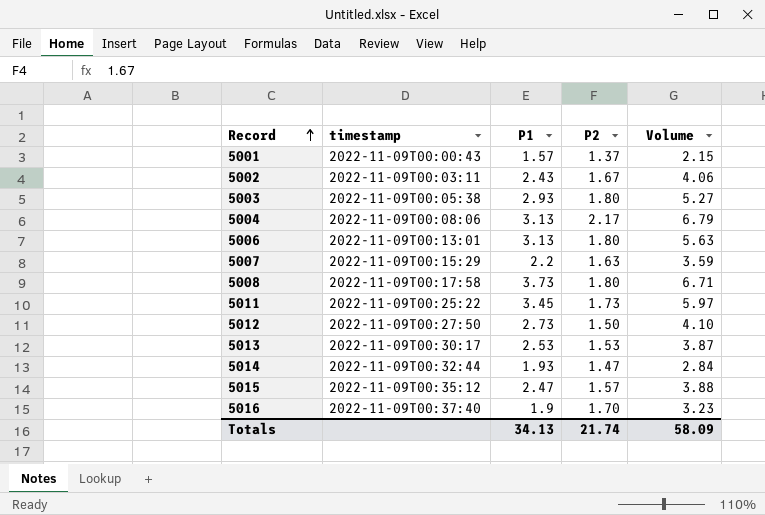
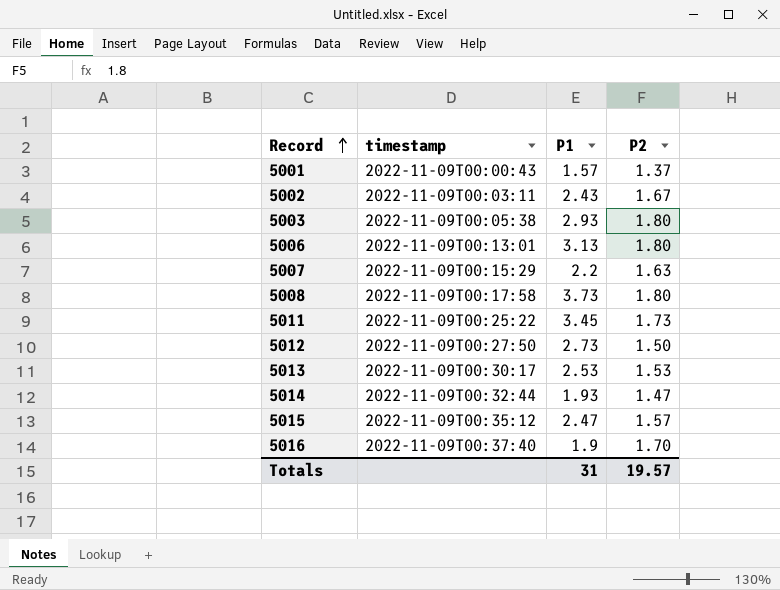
column Volume | formula: [P1] * [P2] -> none
row 5004: 2022-11-09T00:08:06 | 3.13 | 2.17 | 6.79 -> none
Totals | P1: 34.13 -> 31
Totals | P2: 21.74 -> 19.57

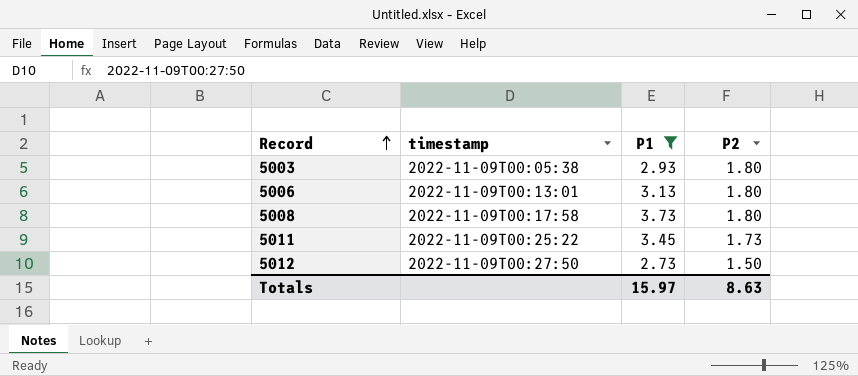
filter: none -> P1 >= 2.73
Totals | P1: 31 -> 15.97
Totals | P2: 19.57 -> 8.63

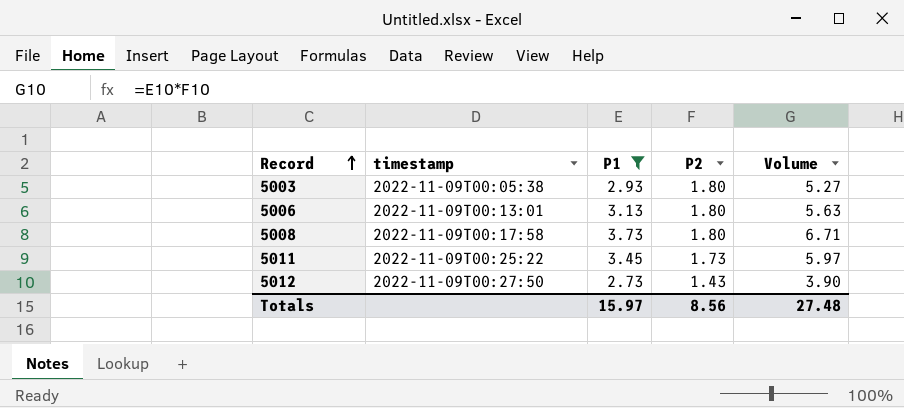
column Volume | formula: none -> [P1] * [P2]
5012 | P2: 1.50 -> 1.43
Totals | P2: 8.63 -> 8.56

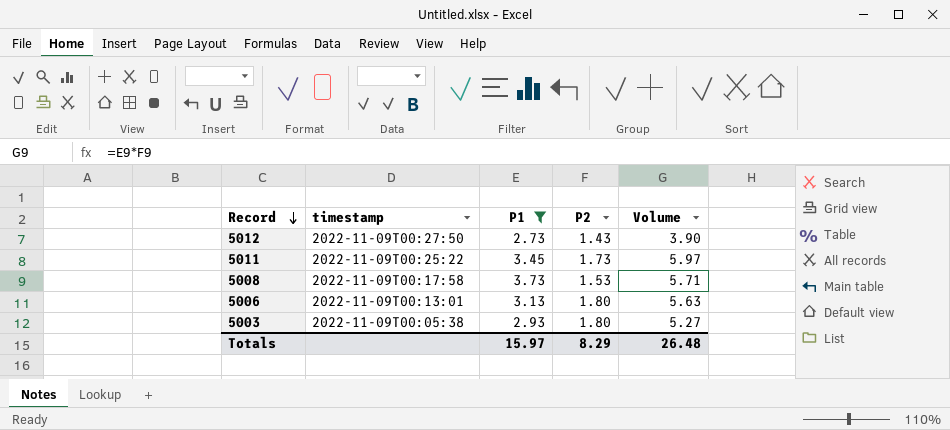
row order: Record ascending -> Record descending
5008 | P2: 1.80 -> 1.53
5008 | Volume: 6.71 -> 5.71
Totals | P2: 8.56 -> 8.29
Totals | Volume: 27.48 -> 26.48

